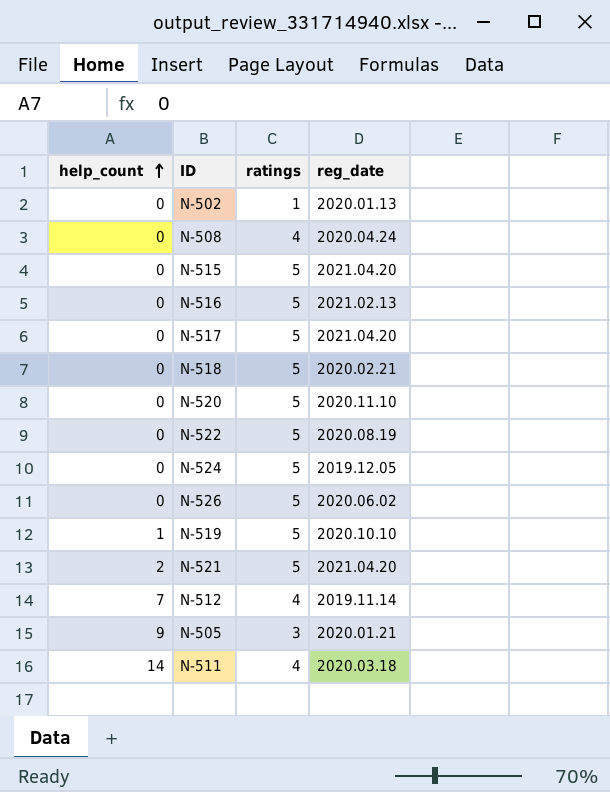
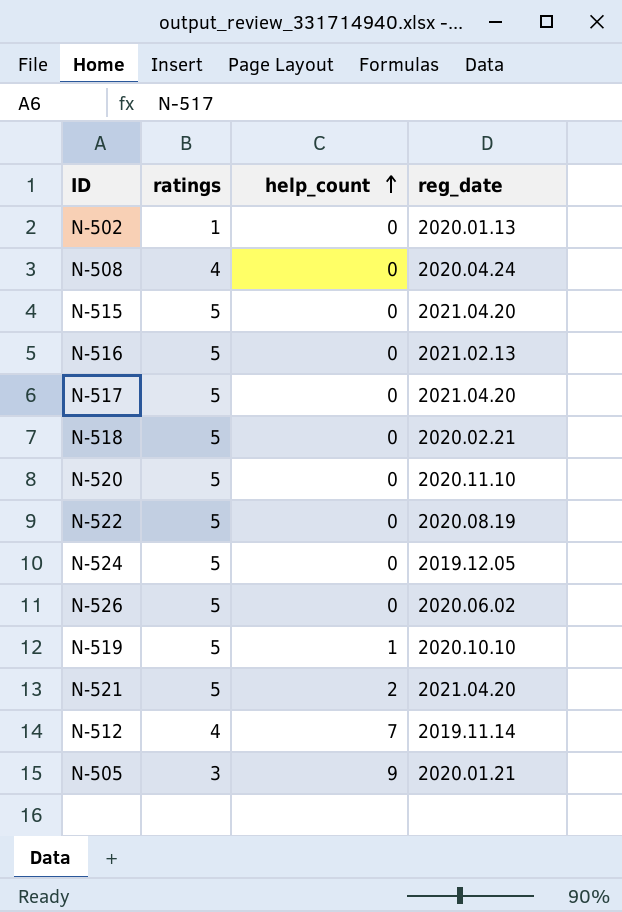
column help_count | position: 1 -> 3
row N-511: 14 | 4 | 2020.03.18 -> none

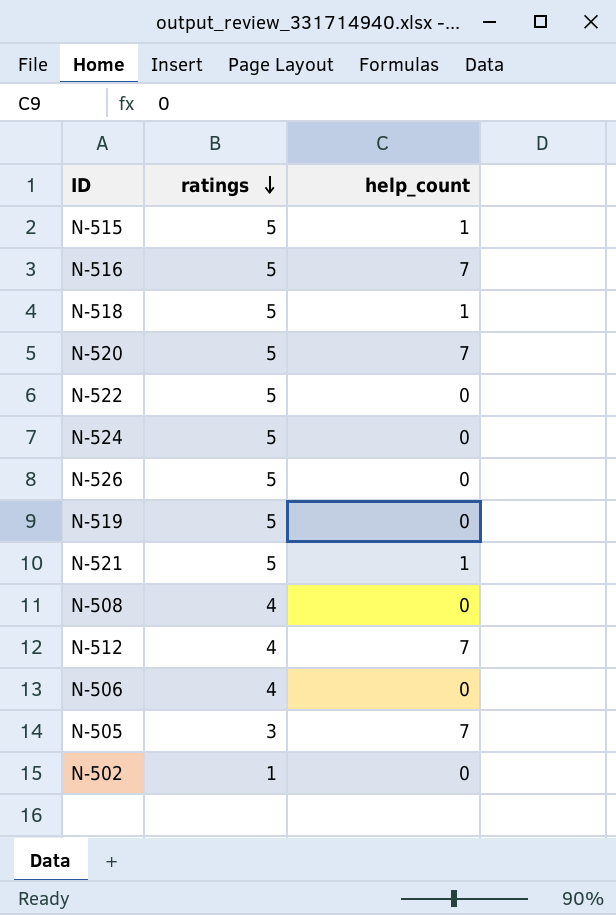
row order: help_count ascending -> ratings descending
column reg_date | position: 4 -> none
row N-517: 5 | 0 | 2021.04.20 -> none
N-515 | help_count: 0 -> 1
N-516 | help_count: 0 -> 7
N-518 | help_count: 0 -> 1
N-520 | help_count: 0 -> 7
N-519 | help_count: 1 -> 0
N-521 | help_count: 2 -> 1
row N-506: none -> 4 | 0
N-505 | help_count: 9 -> 7

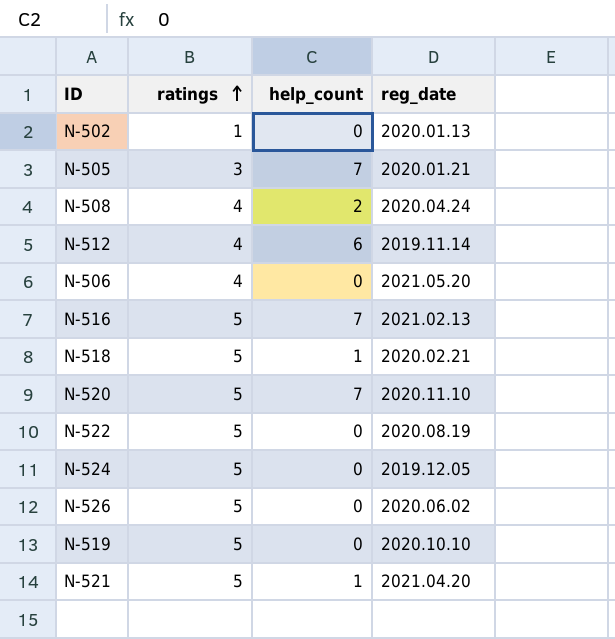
row order: ratings descending -> ratings ascending
column reg_date | position: none -> 4
row N-515: 5 | 1 -> none
N-508 | help_count: 0 -> 2
N-512 | help_count: 7 -> 6

